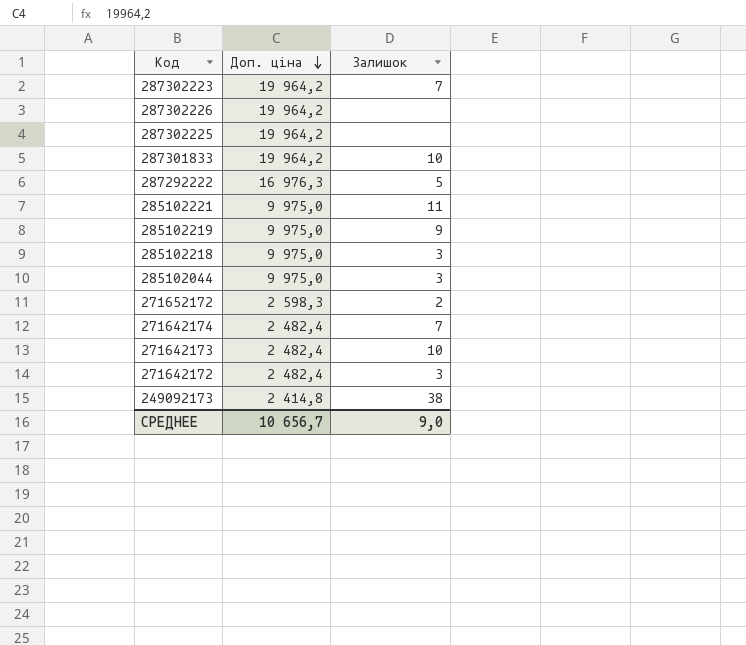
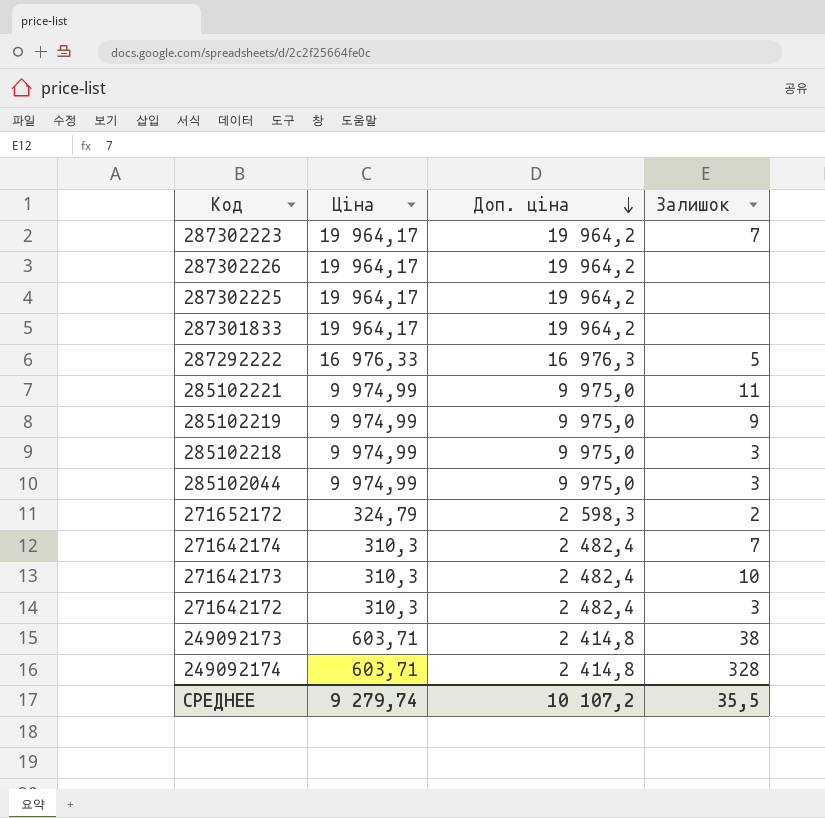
column Ціна | position: none -> 2
287301833 | Залишок: 10 -> none
row 249092174: none -> 603,71 | 2 414,8 | 328
СРЕДНЕЕ | Доп. ціна: 10 656,7 -> 10 107,2
СРЕДНЕЕ | Залишок: 9,0 -> 35,5

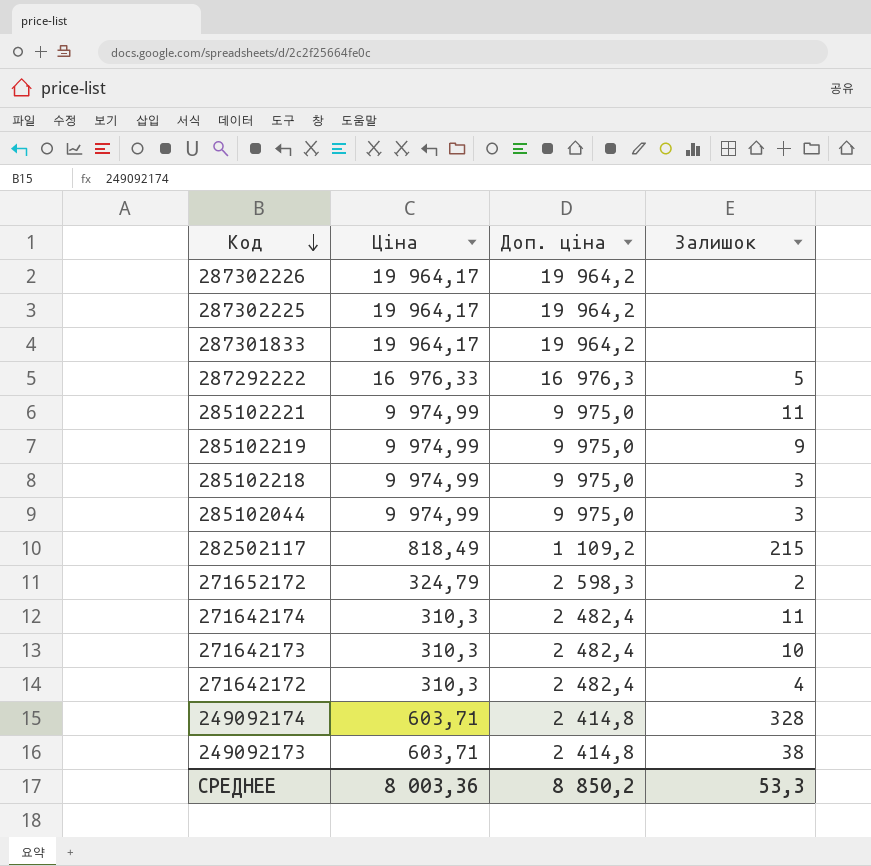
row order: Доп. ціна descending -> Код descending
row 287302223: 19 964,17 | 19 964,2 | 7 -> none
row 282502117: none -> 818,49 | 1 109,2 | 215
271642174 | Залишок: 7 -> 11
271642172 | Залишок: 3 -> 4
СРЕДНЕЕ | Ціна: 9 279,74 -> 8 003,36
СРЕДНЕЕ | Доп. ціна: 10 107,2 -> 8 850,2
СРЕДНЕЕ | Залишок: 35,5 -> 53,3

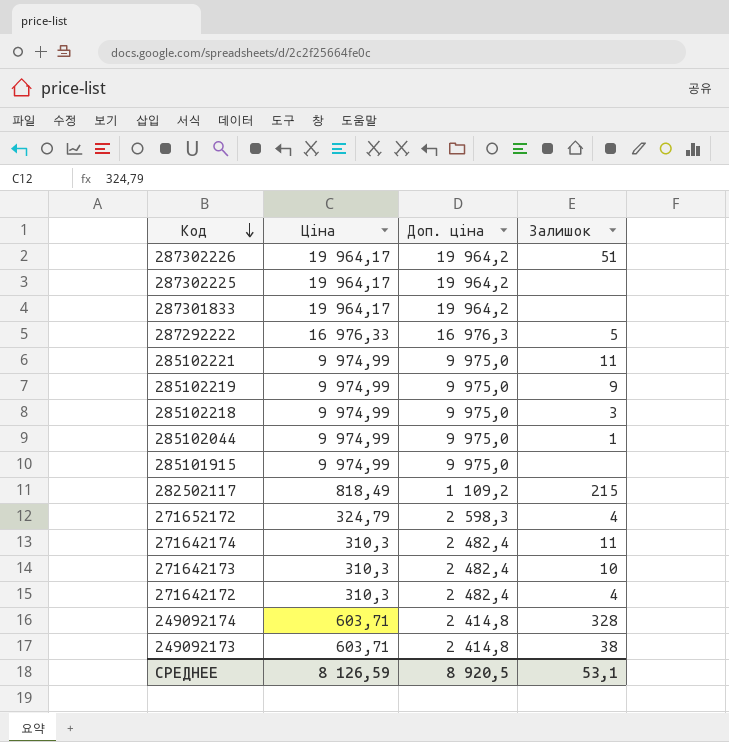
287302226 | Залишок: none -> 51
285102044 | Залишок: 3 -> 1
row 285101915: none -> 9 974,99 | 9 975,0 | none
271652172 | Залишок: 2 -> 4
СРЕДНЕЕ | Ціна: 8 003,36 -> 8 126,59
СРЕДНЕЕ | Доп. ціна: 8 850,2 -> 8 920,5
СРЕДНЕЕ | Залишок: 53,3 -> 53,1

